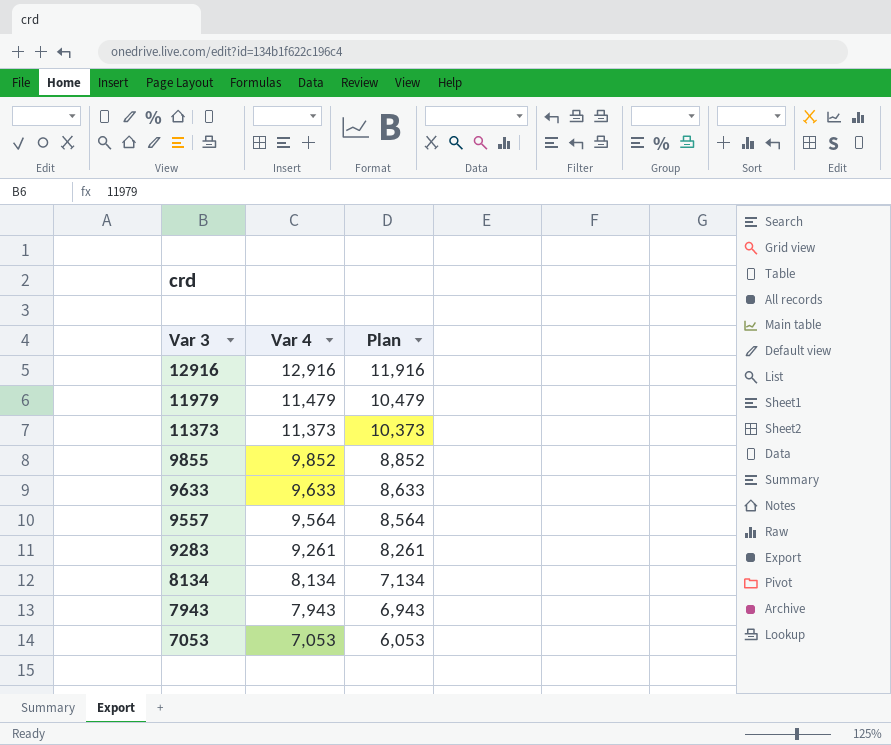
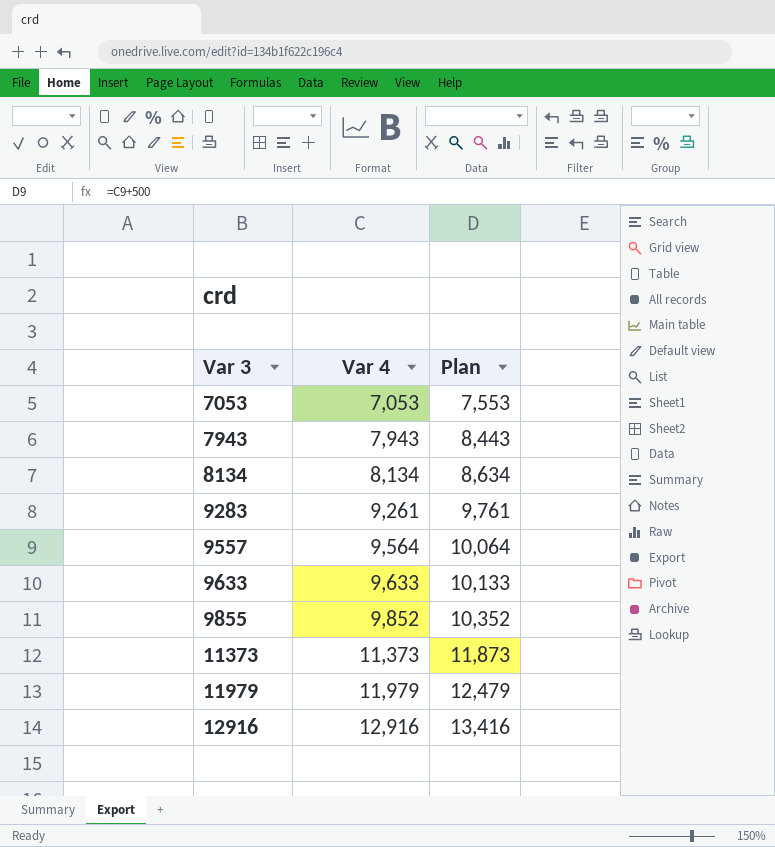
row order: Var 3 descending -> Var 3 ascending
column Plan | formula: [Var 4] - 1000 -> [Var 4] + 500
11979 | Var 4: 11,479 -> 11,979

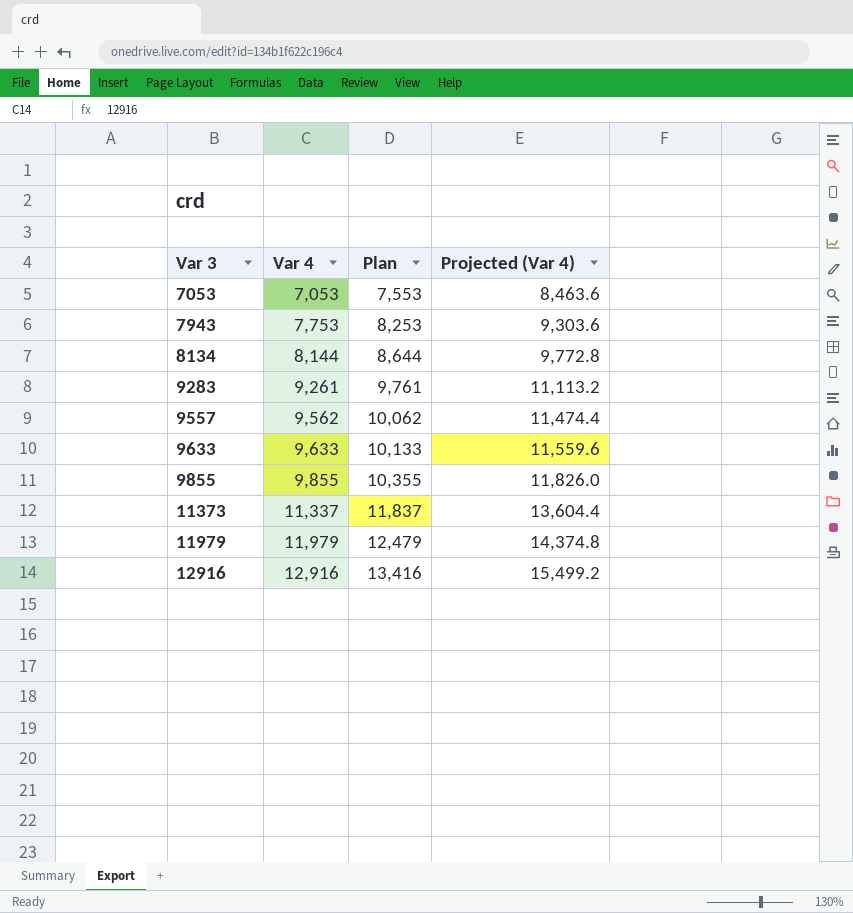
column Projected (Var 4) | formula: none -> [Var 4] * 1.2
7943 | Var 4: 7,943 -> 7,753
7943 | Plan: 8,443 -> 8,253
8134 | Var 4: 8,134 -> 8,144
8134 | Plan: 8,634 -> 8,644
9557 | Var 4: 9,564 -> 9,562
9557 | Plan: 10,064 -> 10,062
9855 | Var 4: 9,852 -> 9,855
9855 | Plan: 10,352 -> 10,355
11373 | Var 4: 11,373 -> 11,337
11373 | Plan: 11,873 -> 11,837

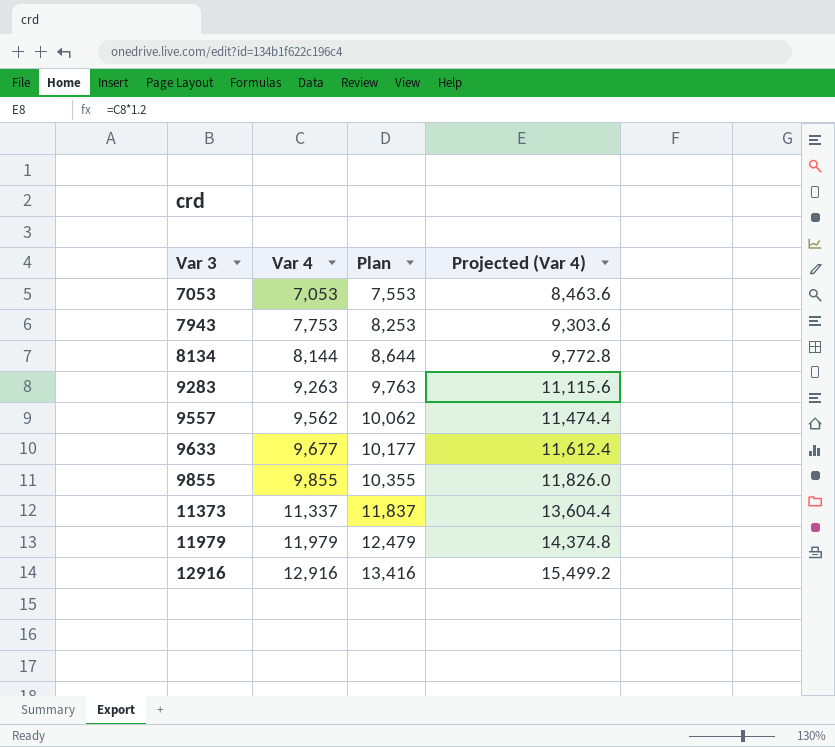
9283 | Var 4: 9,261 -> 9,263
9283 | Plan: 9,761 -> 9,763
9283 | Projected (Var 4): 11,113.2 -> 11,115.6
9633 | Var 4: 9,633 -> 9,677
9633 | Plan: 10,133 -> 10,177
9633 | Projected (Var 4): 11,559.6 -> 11,612.4

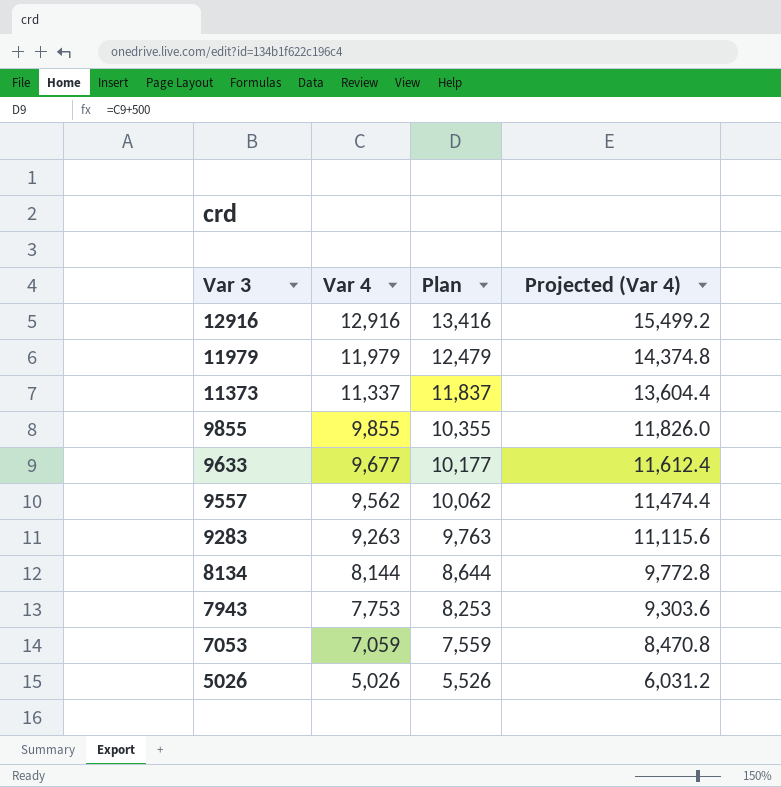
row order: Var 3 ascending -> Var 3 descending
7053 | Var 4: 7,053 -> 7,059
7053 | Plan: 7,553 -> 7,559
7053 | Projected (Var 4): 8,463.6 -> 8,470.8
row 5026: none -> 5,026 | 5,526 | 6,031.2

